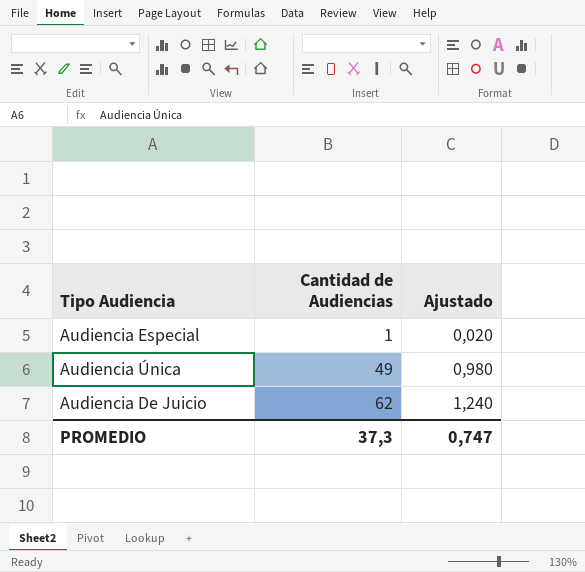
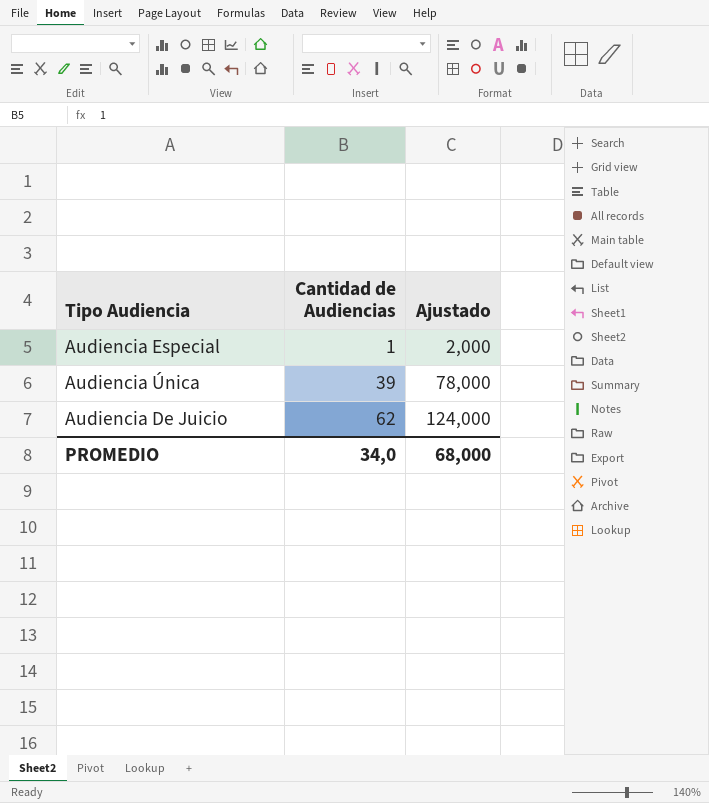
column Ajustado | formula: [Cantidad de Audiencias] * 0,02 -> [Cantidad de Audiencias] * 2
Audiencia Única | Cantidad de Audiencias: 49 -> 39
PROMEDIO | Cantidad de Audiencias: 37,3 -> 34,0
PROMEDIO | Ajustado: 0,747 -> 68,000

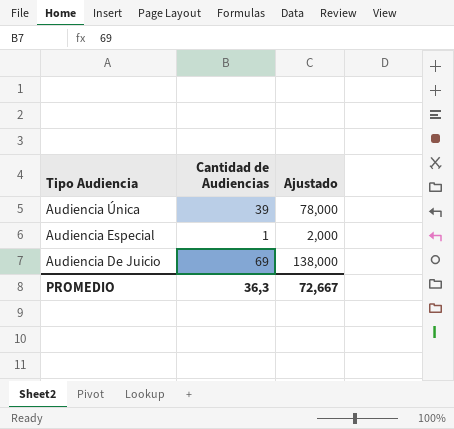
row order: Cantidad de Audiencias ascending -> Tipo Audiencia descending
Audiencia De Juicio | Cantidad de Audiencias: 62 -> 69
Audiencia De Juicio | Ajustado: 124,000 -> 138,000
PROMEDIO | Cantidad de Audiencias: 34,0 -> 36,3
PROMEDIO | Ajustado: 68,000 -> 72,667

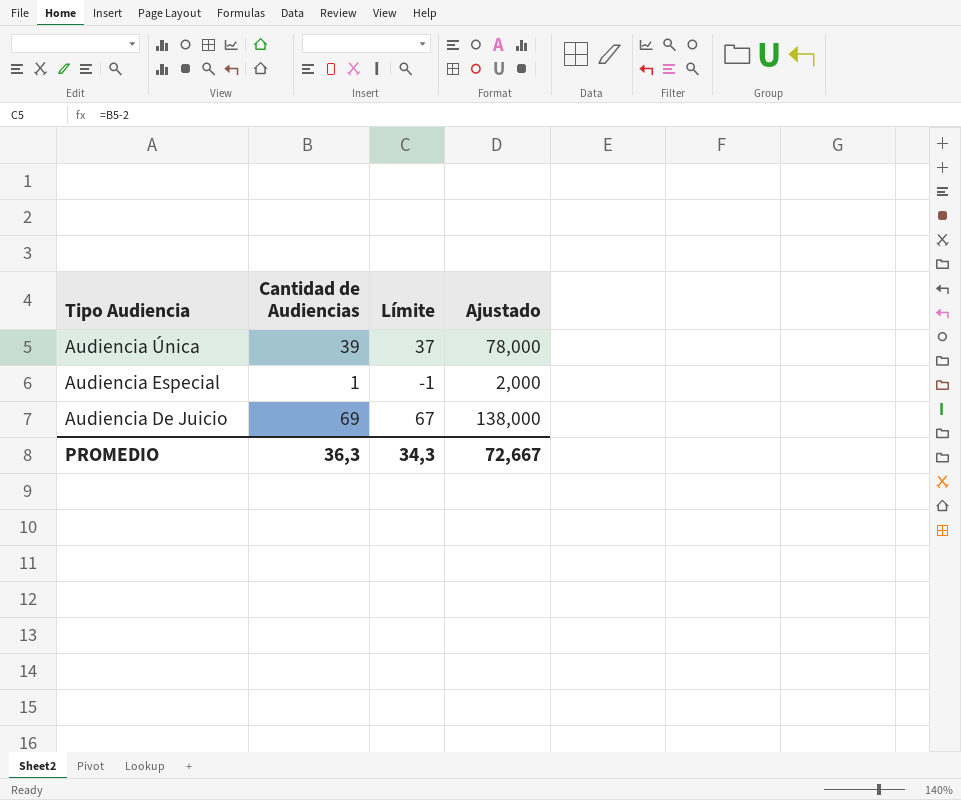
column Límite | formula: none -> [Cantidad de Audiencias] - 2

